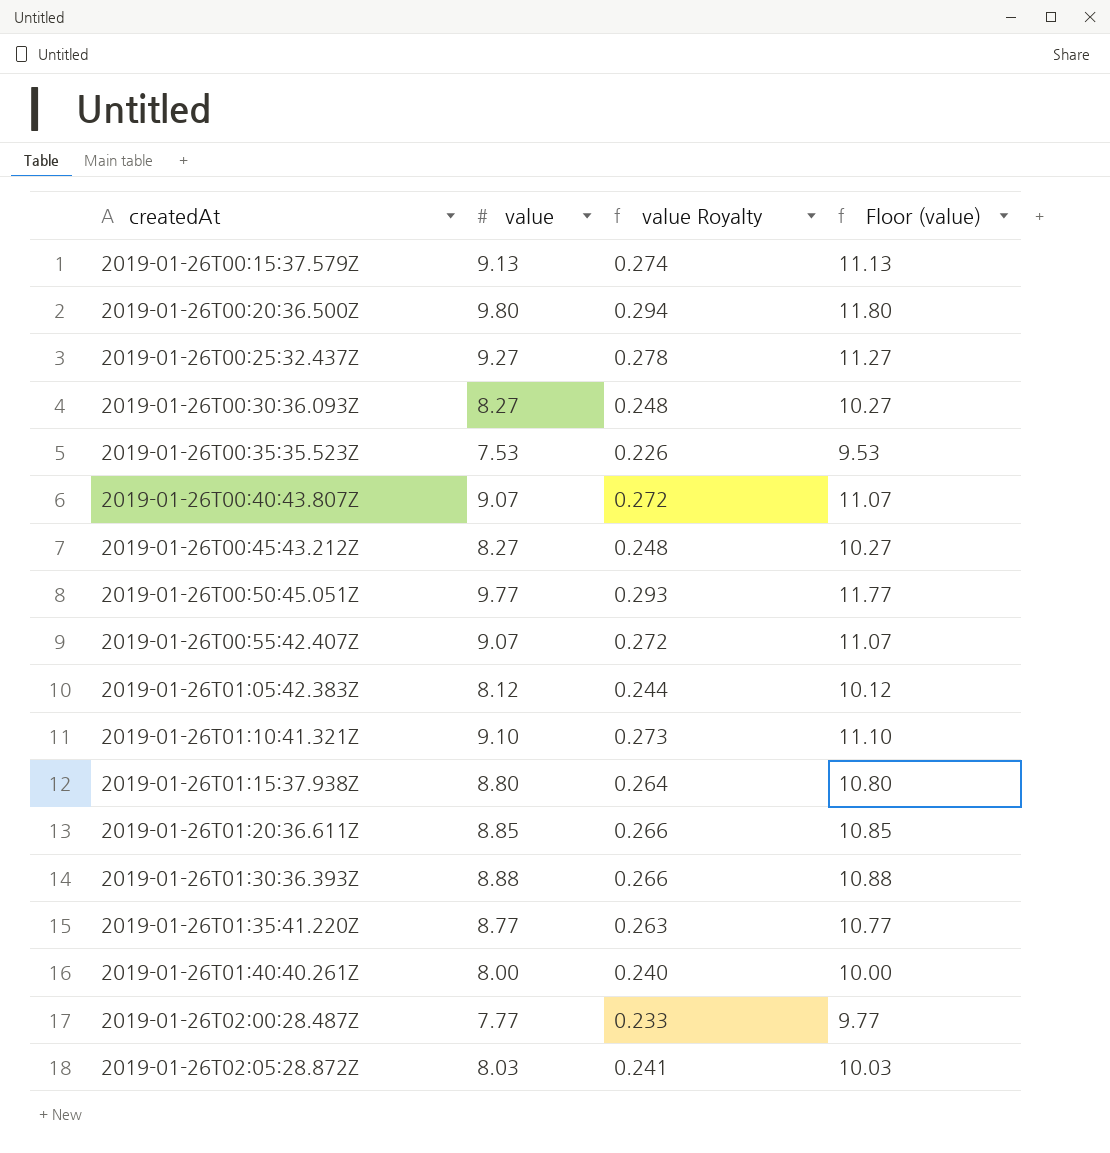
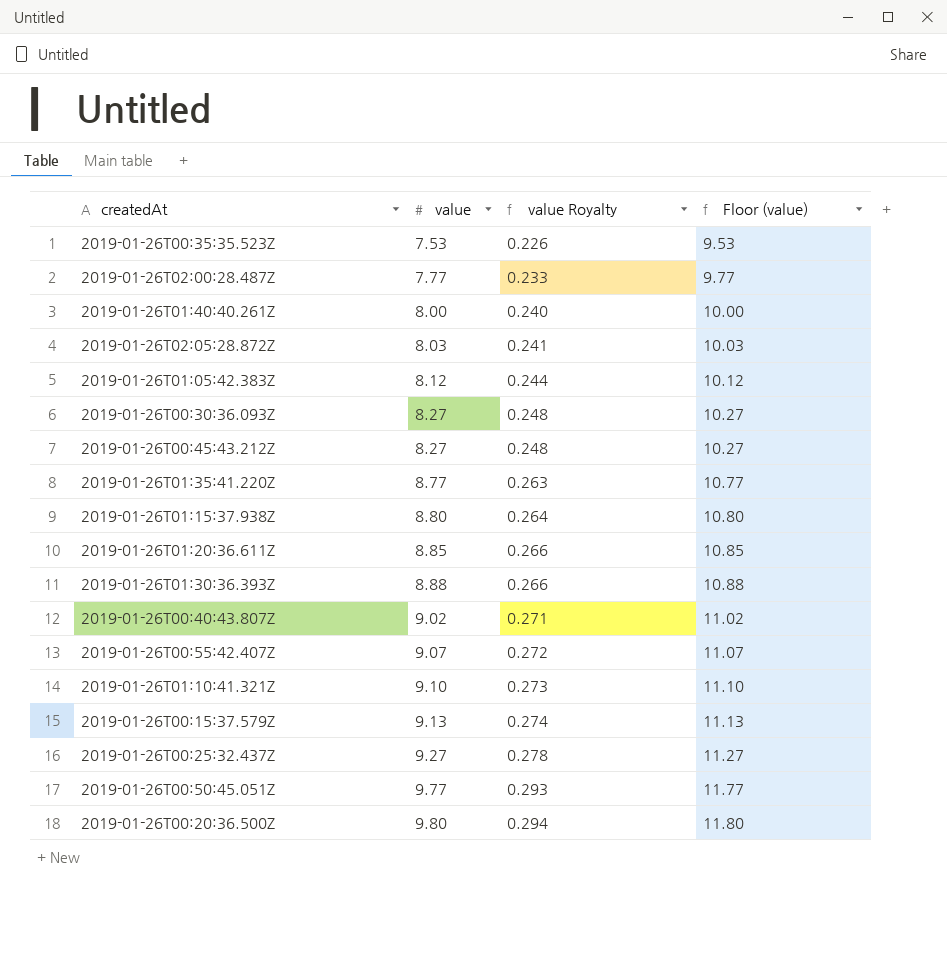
row order: createdAt ascending -> value ascending
2019-01-26T00:40:43.807Z | value: 9.07 -> 9.02
2019-01-26T00:40:43.807Z | value Royalty: 0.272 -> 0.271
2019-01-26T00:40:43.807Z | Floor (value): 11.07 -> 11.02

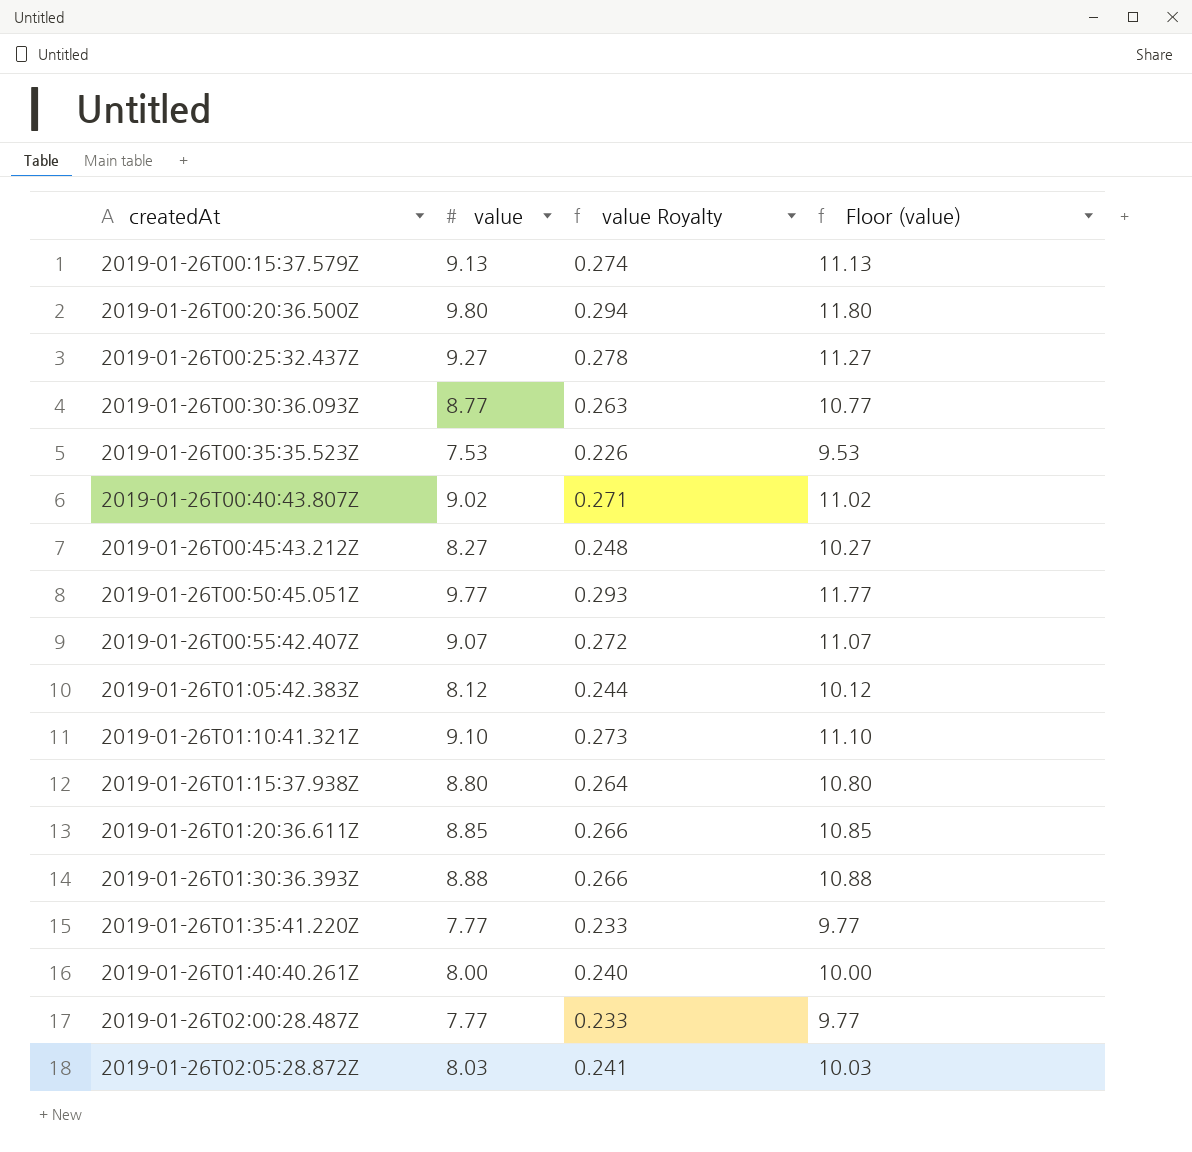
row order: value ascending -> createdAt ascending
2019-01-26T00:30:36.093Z | value: 8.27 -> 8.77
2019-01-26T00:30:36.093Z | value Royalty: 0.248 -> 0.263
2019-01-26T00:30:36.093Z | Floor (value): 10.27 -> 10.77
2019-01-26T01:35:41.220Z | value: 8.77 -> 7.77
2019-01-26T01:35:41.220Z | value Royalty: 0.263 -> 0.233
2019-01-26T01:35:41.220Z | Floor (value): 10.77 -> 9.77

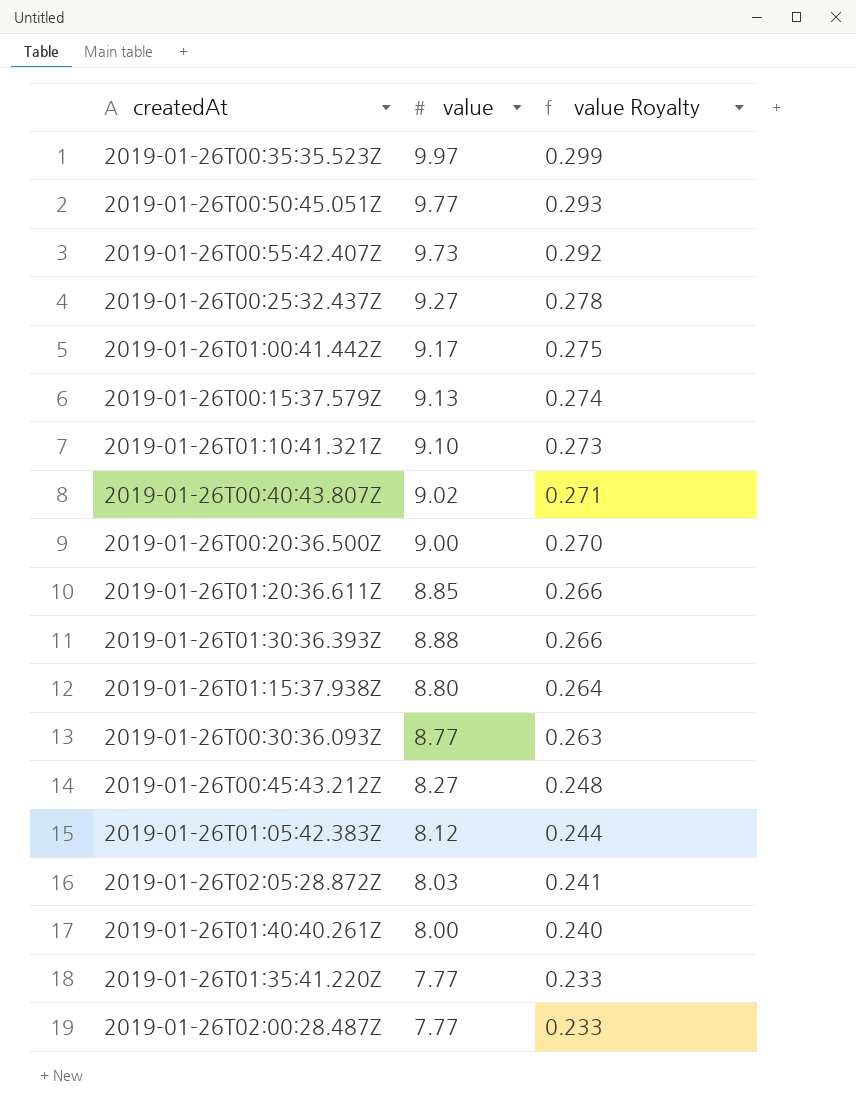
row order: createdAt ascending -> value Royalty descending
column Floor (value) | formula: [value] + 2 -> none
2019-01-26T00:35:35.523Z | value: 7.53 -> 9.97
2019-01-26T00:35:35.523Z | value Royalty: 0.226 -> 0.299
2019-01-26T00:55:42.407Z | value: 9.07 -> 9.73
2019-01-26T00:55:42.407Z | value Royalty: 0.272 -> 0.292
row 2019-01-26T01:00:41.442Z: none -> 9.17 | 0.275
2019-01-26T00:20:36.500Z | value: 9.80 -> 9.00
2019-01-26T00:20:36.500Z | value Royalty: 0.294 -> 0.270

